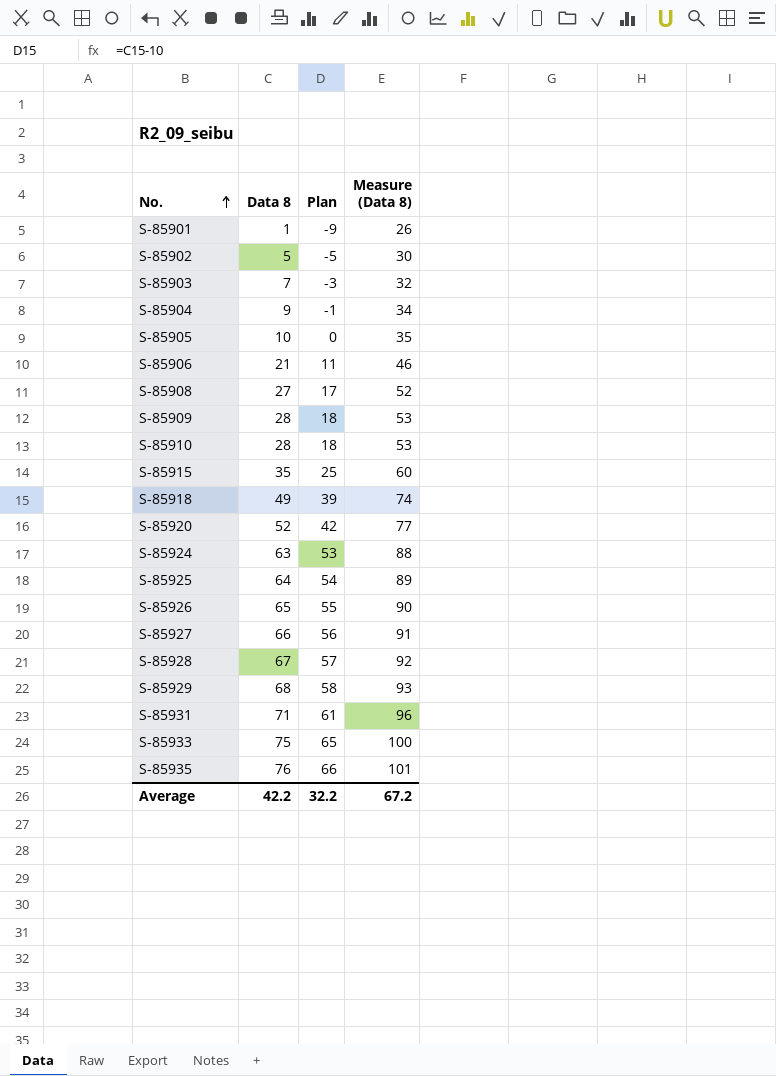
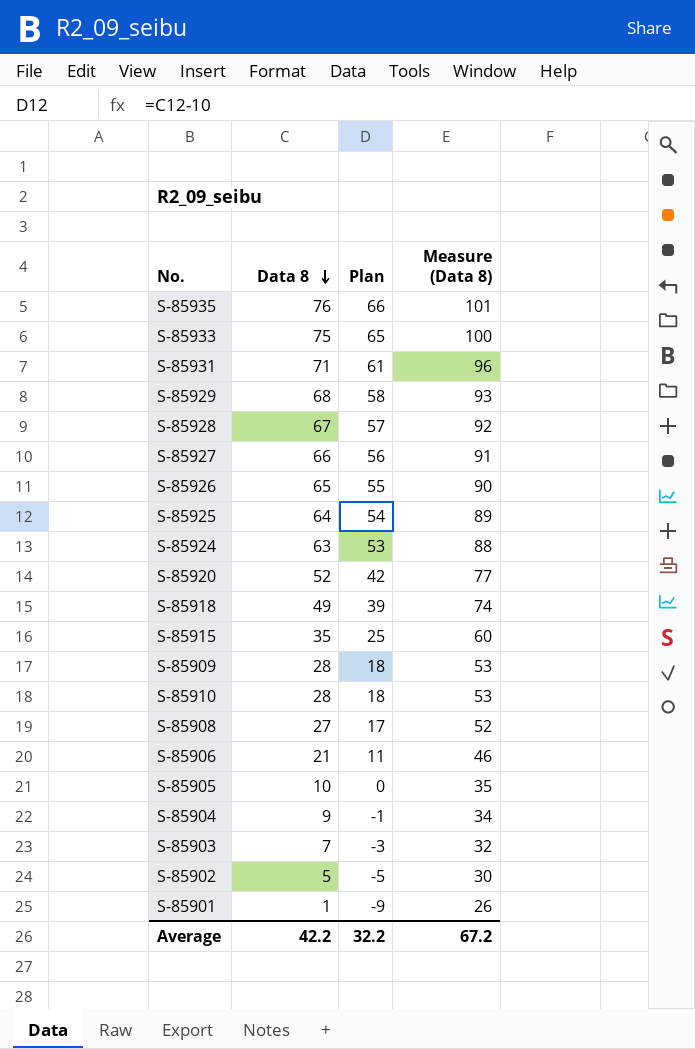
row order: No. ascending -> Data 8 descending

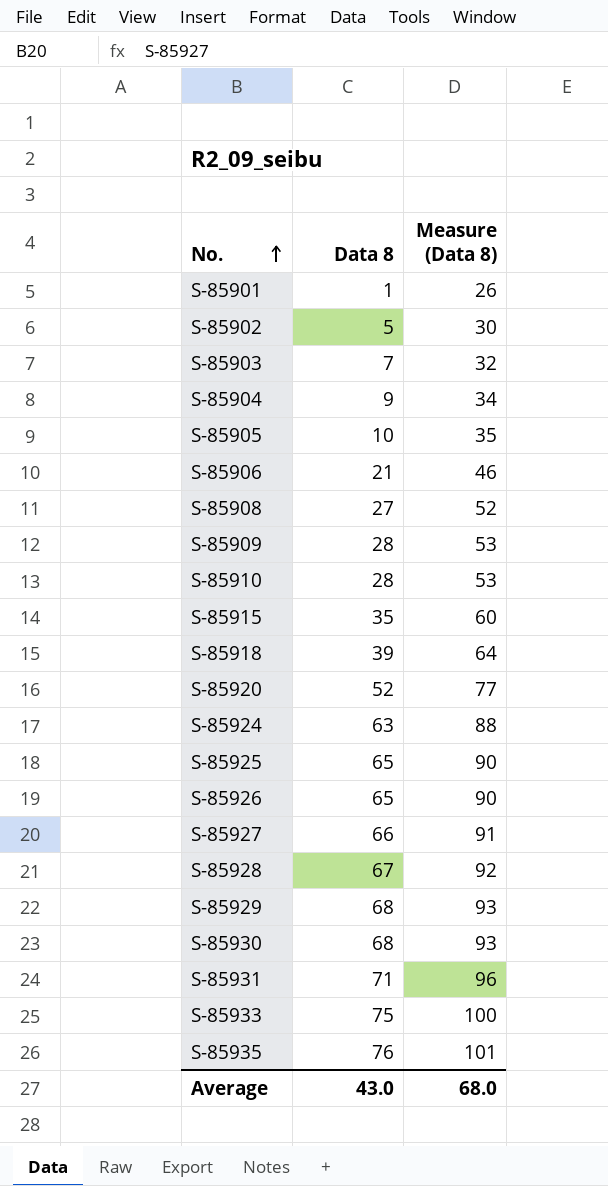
row order: Data 8 descending -> No. ascending
column Plan | formula: [Data 8] - 10 -> none
S-85918 | Data 8: 49 -> 39
S-85918 | Measure (Data 8): 74 -> 64
S-85925 | Data 8: 64 -> 65
S-85925 | Measure (Data 8): 89 -> 90
row S-85930: none -> 68 | 93
Average | Data 8: 42.2 -> 43.0
Average | Measure (Data 8): 67.2 -> 68.0

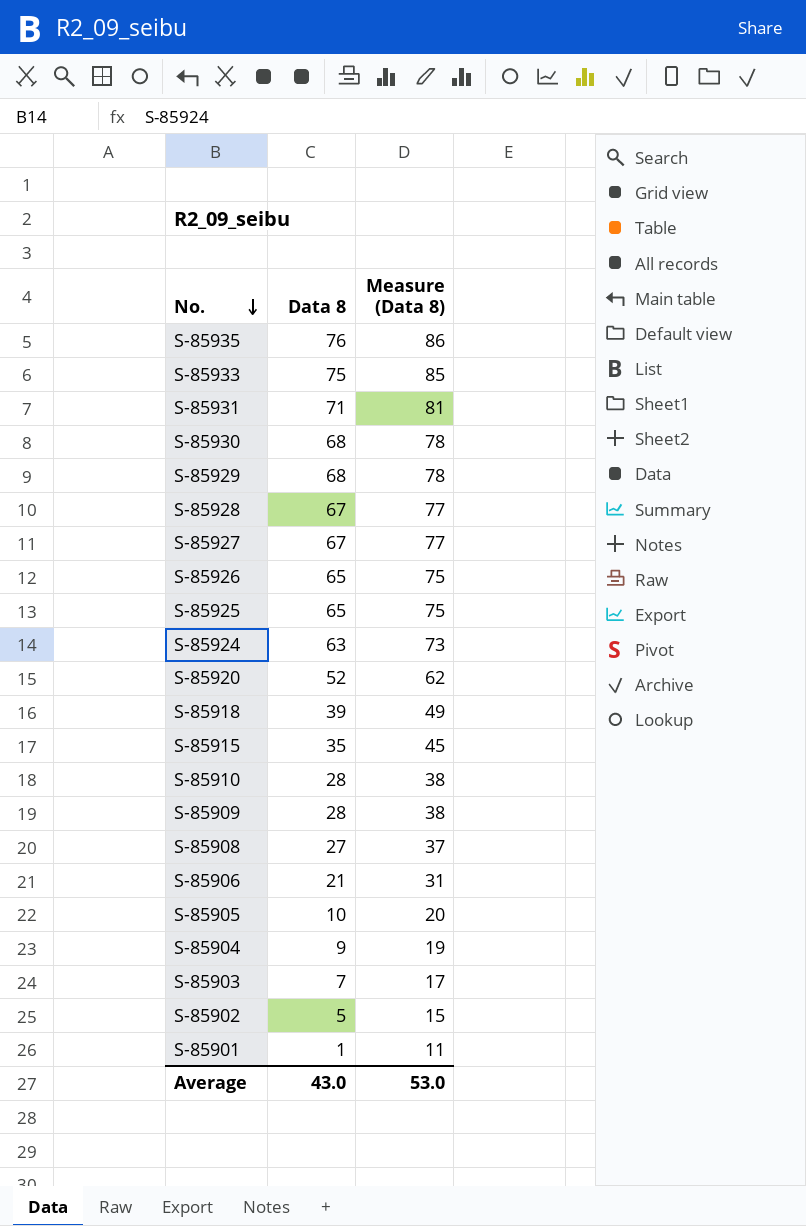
row order: No. ascending -> No. descending
column Measure (Data 8) | formula: [Data 8] + 25 -> [Data 8] + 10
S-85927 | Data 8: 66 -> 67
Average | Measure (Data 8): 68.0 -> 53.0

